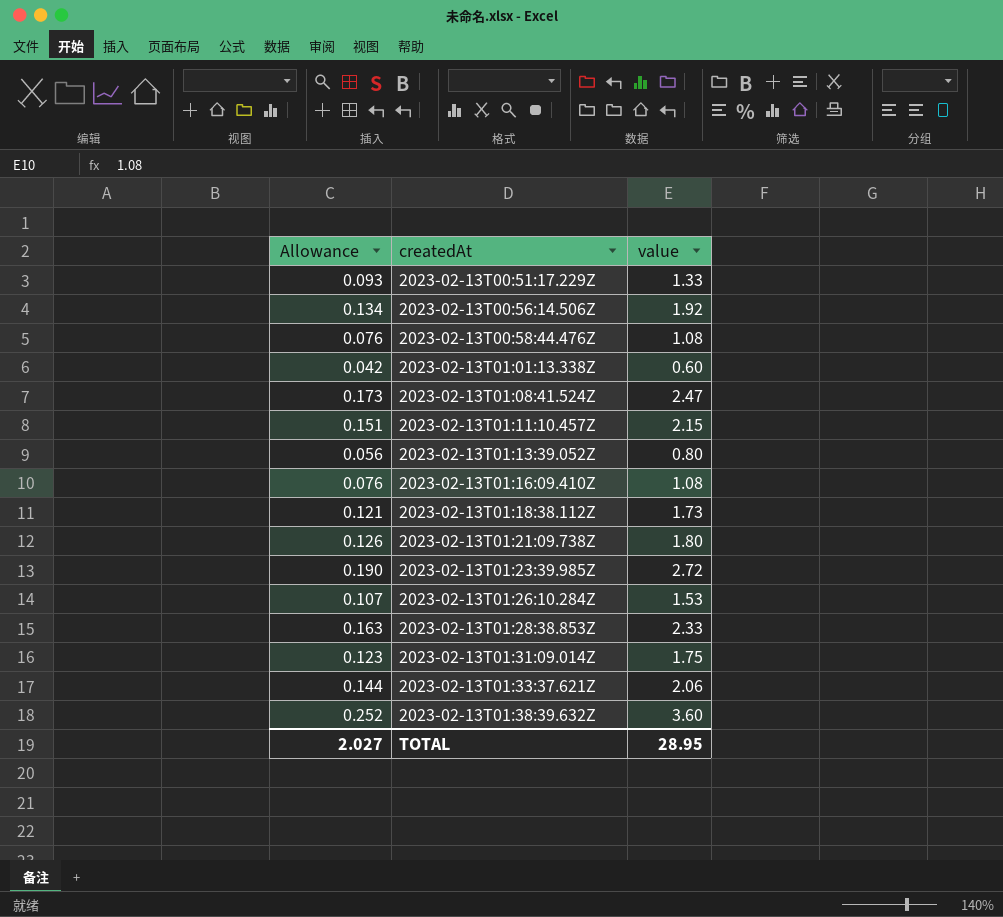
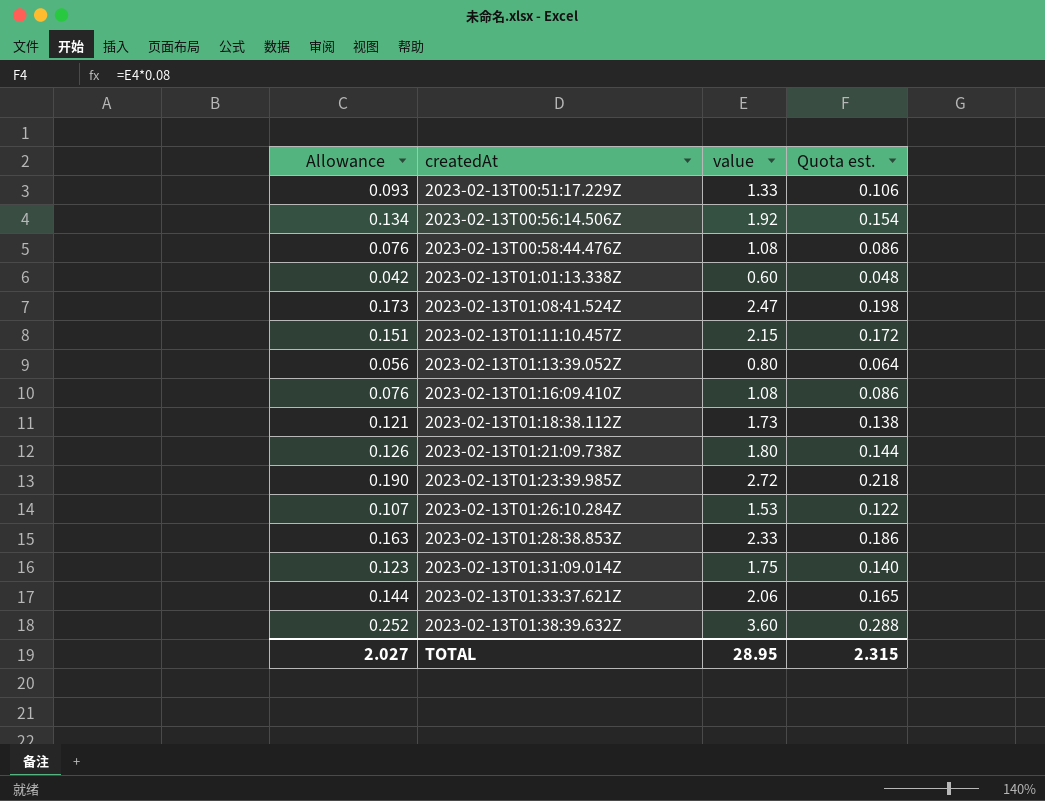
column Quota est. | formula: none -> [value] * 0.08

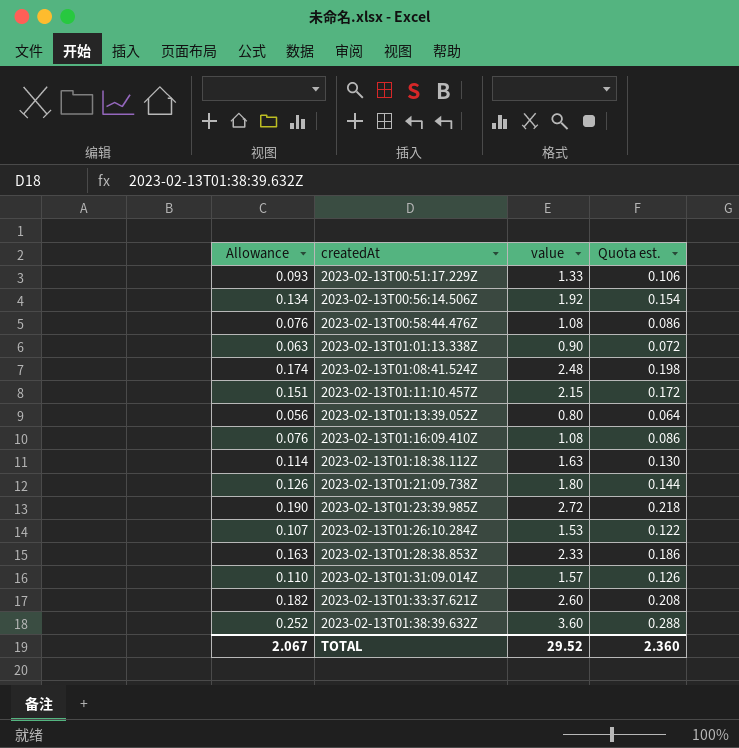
2023-02-13T01:01:13.338Z | Allowance: 0.042 -> 0.063
2023-02-13T01:01:13.338Z | value: 0.60 -> 0.90
2023-02-13T01:01:13.338Z | Quota est.: 0.048 -> 0.072
2023-02-13T01:08:41.524Z | Allowance: 0.173 -> 0.174
2023-02-13T01:08:41.524Z | value: 2.47 -> 2.48
2023-02-13T01:18:38.112Z | Allowance: 0.121 -> 0.114
2023-02-13T01:18:38.112Z | value: 1.73 -> 1.63
2023-02-13T01:18:38.112Z | Quota est.: 0.138 -> 0.130
2023-02-13T01:31:09.014Z | Allowance: 0.123 -> 0.110
2023-02-13T01:31:09.014Z | value: 1.75 -> 1.57
2023-02-13T01:31:09.014Z | Quota est.: 0.140 -> 0.126
2023-02-13T01:33:37.621Z | Allowance: 0.144 -> 0.182
2023-02-13T01:33:37.621Z | value: 2.06 -> 2.60
2023-02-13T01:33:37.621Z | Quota est.: 0.165 -> 0.208
TOTAL | Allowance: 2.027 -> 2.067
TOTAL | value: 28.95 -> 29.52
TOTAL | Quota est.: 2.315 -> 2.360

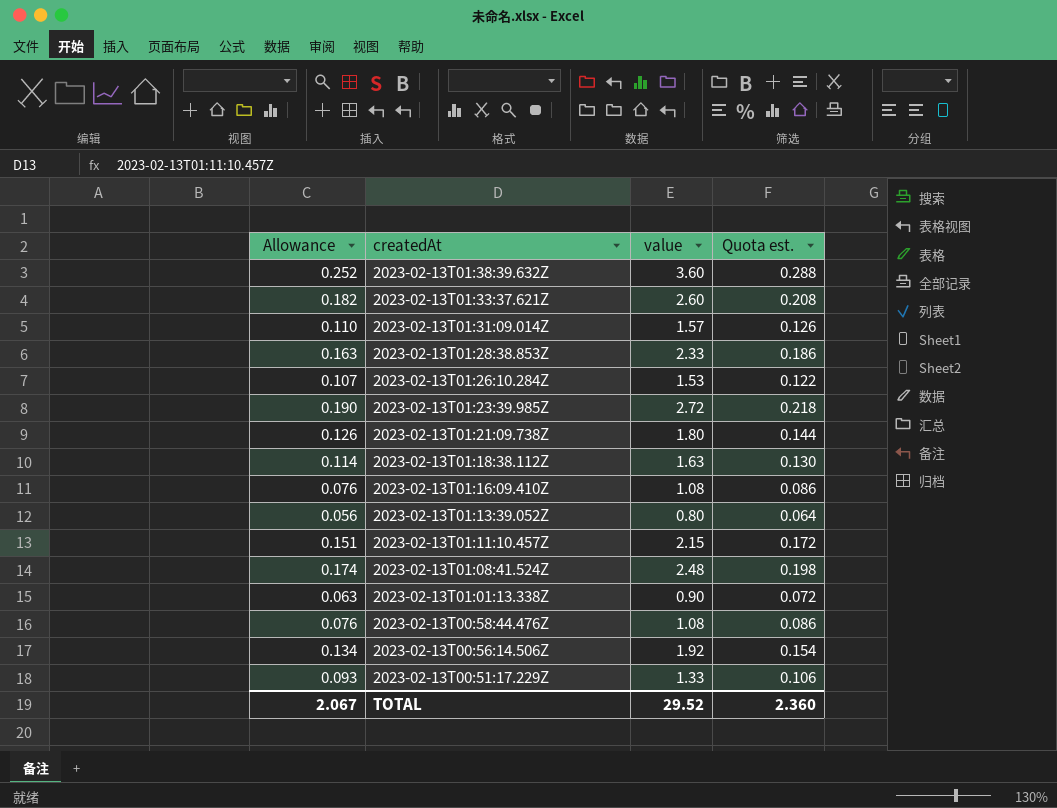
row order: createdAt ascending -> createdAt descending

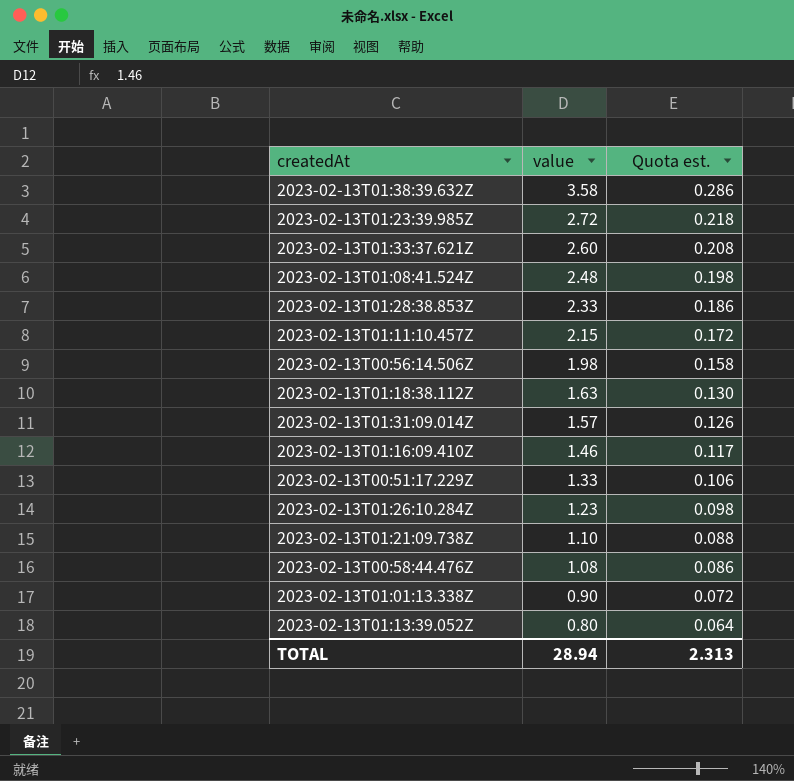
row order: createdAt descending -> value descending
column Allowance | formula: [value] * 0.07 -> none
2023-02-13T01:38:39.632Z | value: 3.60 -> 3.58
2023-02-13T01:38:39.632Z | Quota est.: 0.288 -> 0.286
2023-02-13T00:56:14.506Z | value: 1.92 -> 1.98
2023-02-13T00:56:14.506Z | Quota est.: 0.154 -> 0.158
2023-02-13T01:16:09.410Z | value: 1.08 -> 1.46
2023-02-13T01:16:09.410Z | Quota est.: 0.086 -> 0.117
2023-02-13T01:26:10.284Z | value: 1.53 -> 1.23
2023-02-13T01:26:10.284Z | Quota est.: 0.122 -> 0.098
2023-02-13T01:21:09.738Z | value: 1.80 -> 1.10
2023-02-13T01:21:09.738Z | Quota est.: 0.144 -> 0.088
TOTAL | value: 29.52 -> 28.94
TOTAL | Quota est.: 2.360 -> 2.313

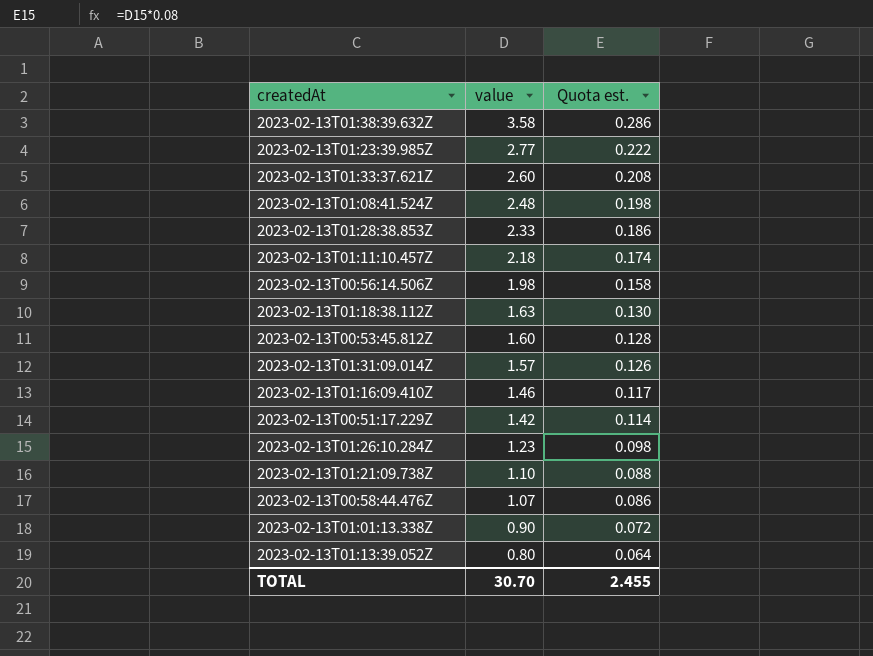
2023-02-13T01:23:39.985Z | value: 2.72 -> 2.77
2023-02-13T01:23:39.985Z | Quota est.: 0.218 -> 0.222
2023-02-13T01:11:10.457Z | value: 2.15 -> 2.18
2023-02-13T01:11:10.457Z | Quota est.: 0.172 -> 0.174
row 2023-02-13T00:53:45.812Z: none -> 1.60 | 0.128
2023-02-13T00:51:17.229Z | value: 1.33 -> 1.42
2023-02-13T00:51:17.229Z | Quota est.: 0.106 -> 0.114
2023-02-13T00:58:44.476Z | value: 1.08 -> 1.07
TOTAL | value: 28.94 -> 30.70
TOTAL | Quota est.: 2.313 -> 2.455

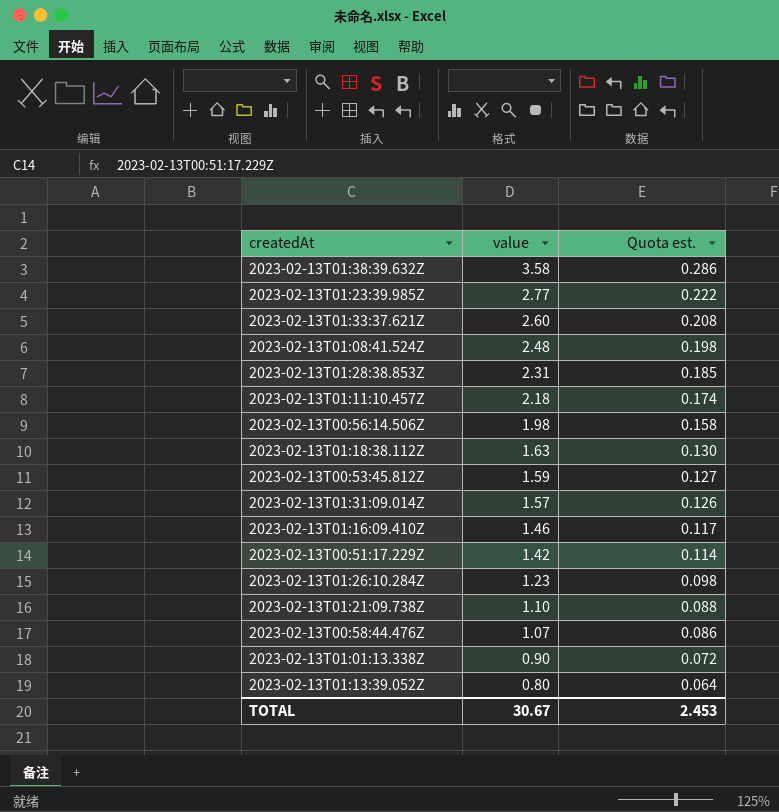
2023-02-13T01:28:38.853Z | value: 2.33 -> 2.31
2023-02-13T01:28:38.853Z | Quota est.: 0.186 -> 0.185
2023-02-13T00:53:45.812Z | value: 1.60 -> 1.59
2023-02-13T00:53:45.812Z | Quota est.: 0.128 -> 0.127
TOTAL | value: 30.70 -> 30.67
TOTAL | Quota est.: 2.455 -> 2.453

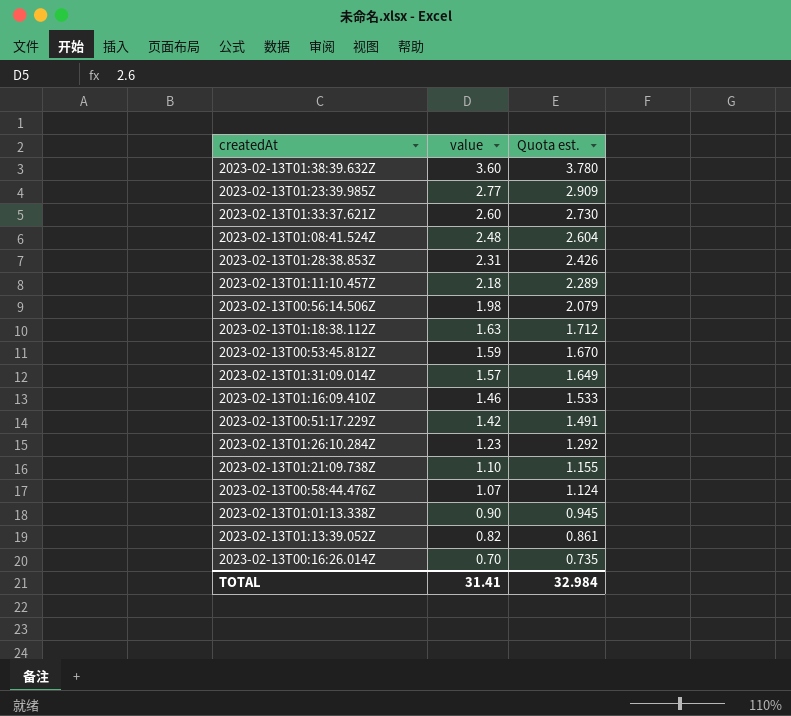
column Quota est. | formula: [value] * 0.08 -> [value] * 1.05
2023-02-13T01:38:39.632Z | value: 3.58 -> 3.60
2023-02-13T01:13:39.052Z | value: 0.80 -> 0.82
row 2023-02-13T00:16:26.014Z: none -> 0.70 | 0.735
TOTAL | value: 30.67 -> 31.41
TOTAL | Quota est.: 2.453 -> 32.984

